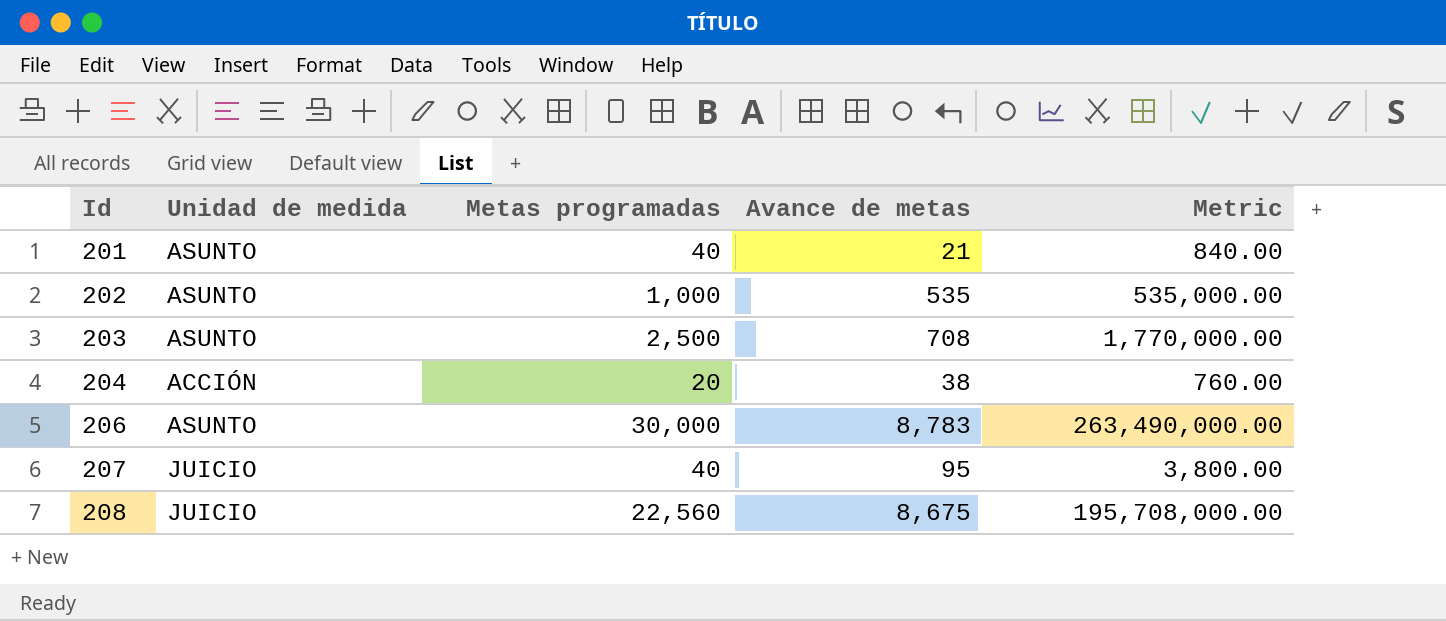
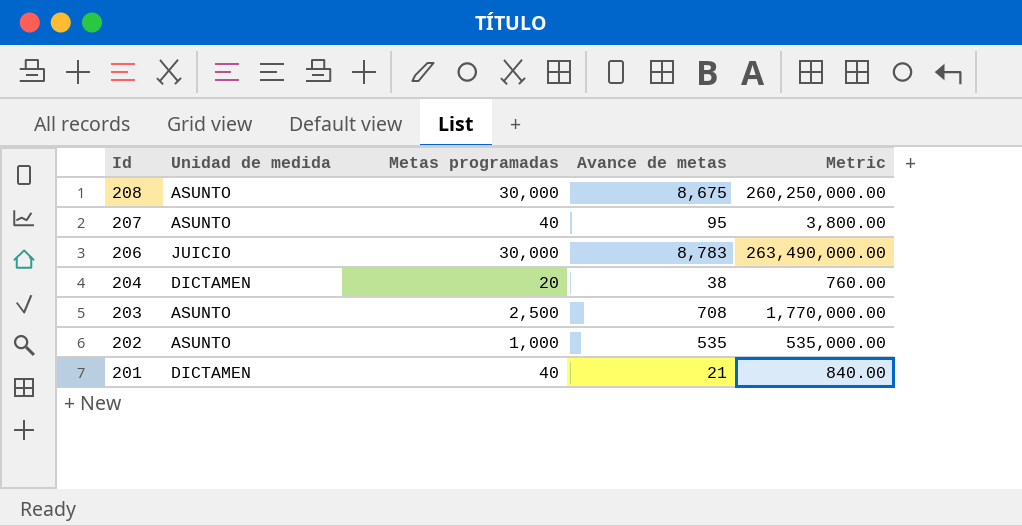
row order: Id ascending -> Id descending
208 | Unidad de medida: JUICIO -> ASUNTO
208 | Metas programadas: 22,560 -> 30,000
208 | Metric: 195,708,000.00 -> 260,250,000.00
207 | Unidad de medida: JUICIO -> ASUNTO
206 | Unidad de medida: ASUNTO -> JUICIO
204 | Unidad de medida: ACCIÓN -> DICTAMEN
201 | Unidad de medida: ASUNTO -> DICTAMEN

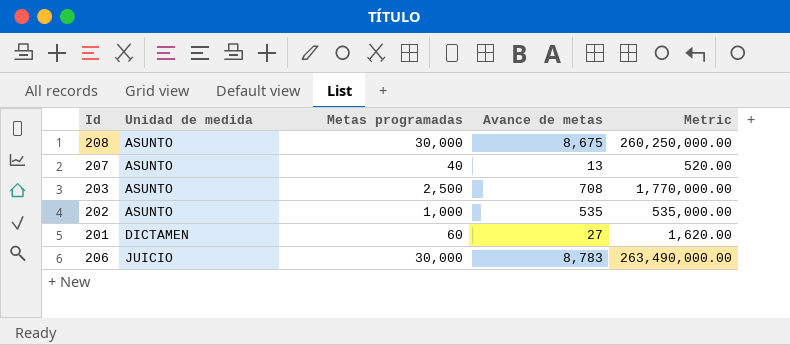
row order: Id descending -> Unidad de medida ascending
row 204: DICTAMEN | 20 | 38 | 760.00 -> none
207 | Avance de metas: 95 -> 13
207 | Metric: 3,800.00 -> 520.00
201 | Metas programadas: 40 -> 60
201 | Avance de metas: 21 -> 27
201 | Metric: 840.00 -> 1,620.00

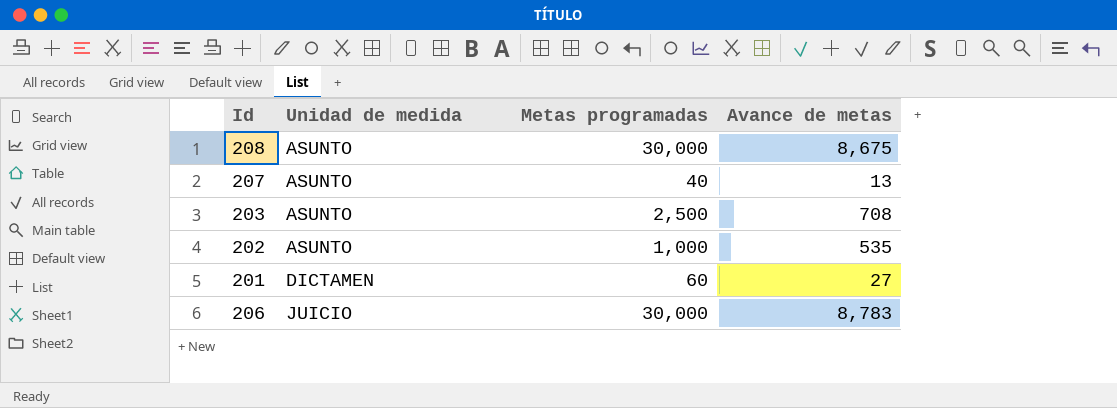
column Metric | formula: [Metas programadas] * [Avance de metas] -> none

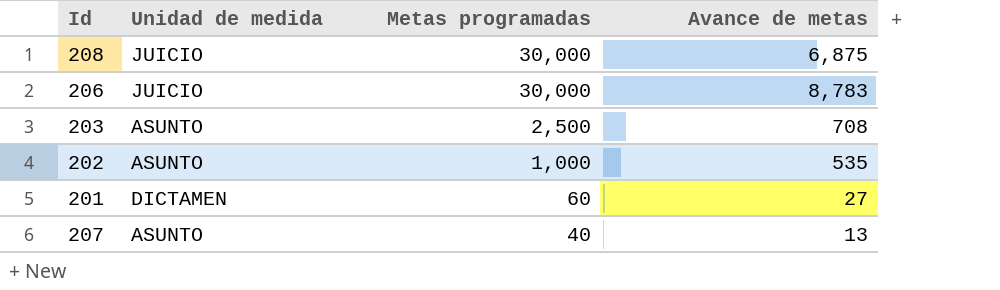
row order: Unidad de medida ascending -> Metas programadas descending
208 | Unidad de medida: ASUNTO -> JUICIO
208 | Avance de metas: 8,675 -> 6,875

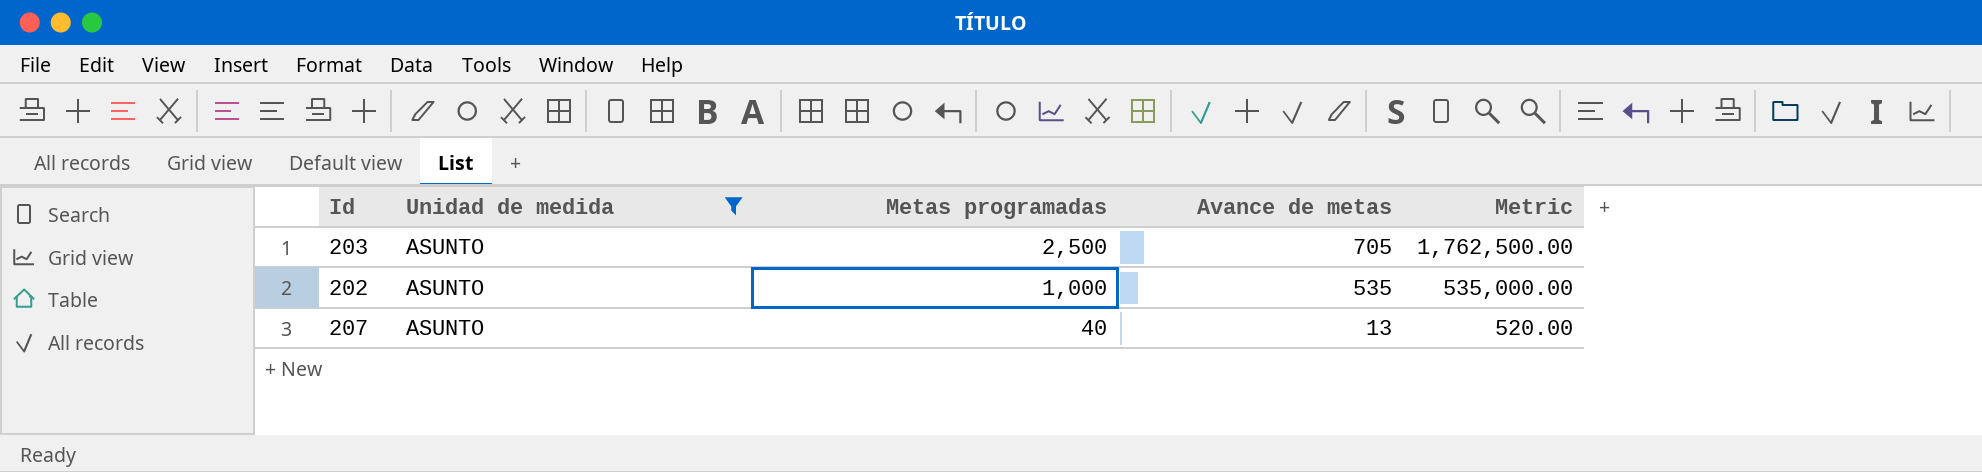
filter: none -> Unidad de medida = ASUNTO
column Metric | formula: none -> [Metas programadas] * [Avance de metas]
203 | Avance de metas: 708 -> 705

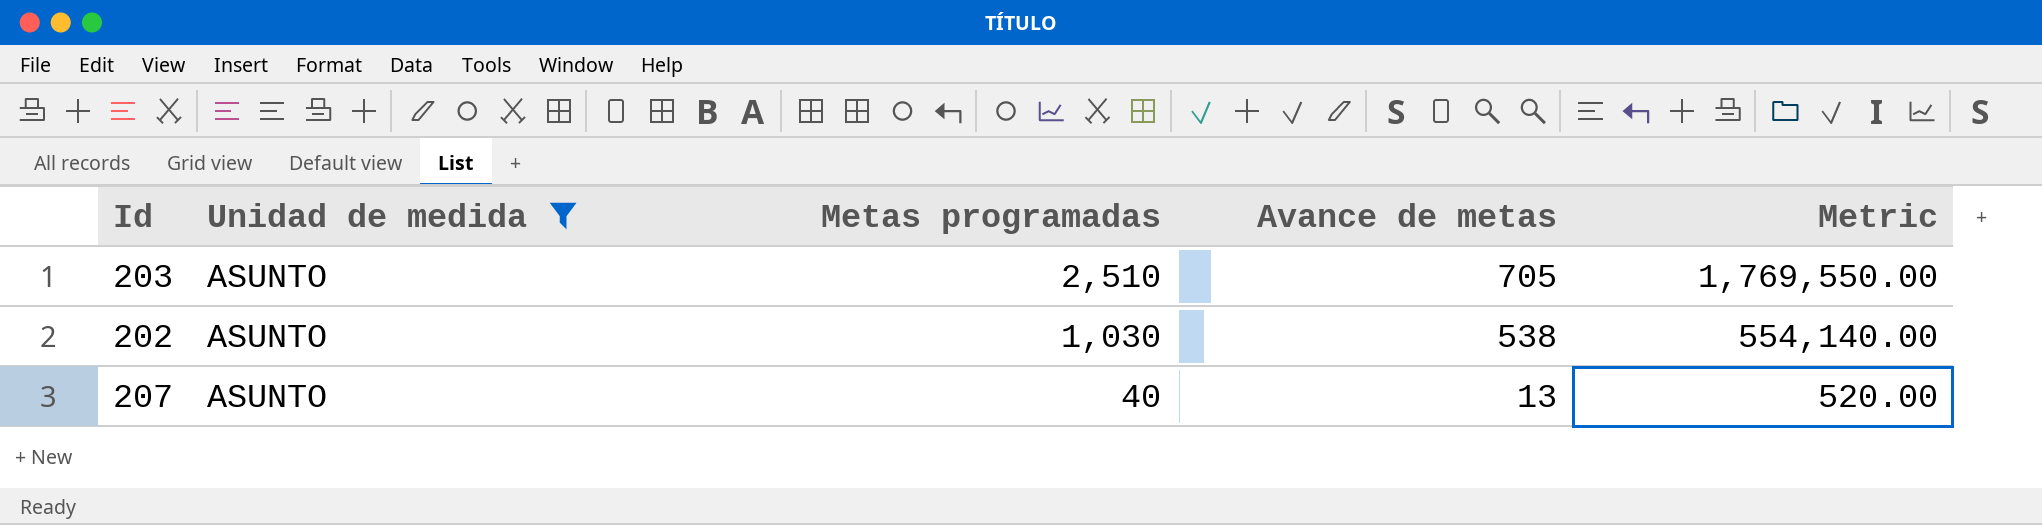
203 | Metas programadas: 2,500 -> 2,510
203 | Metric: 1,762,500.00 -> 1,769,550.00
202 | Metas programadas: 1,000 -> 1,030
202 | Avance de metas: 535 -> 538
202 | Metric: 535,000.00 -> 554,140.00

